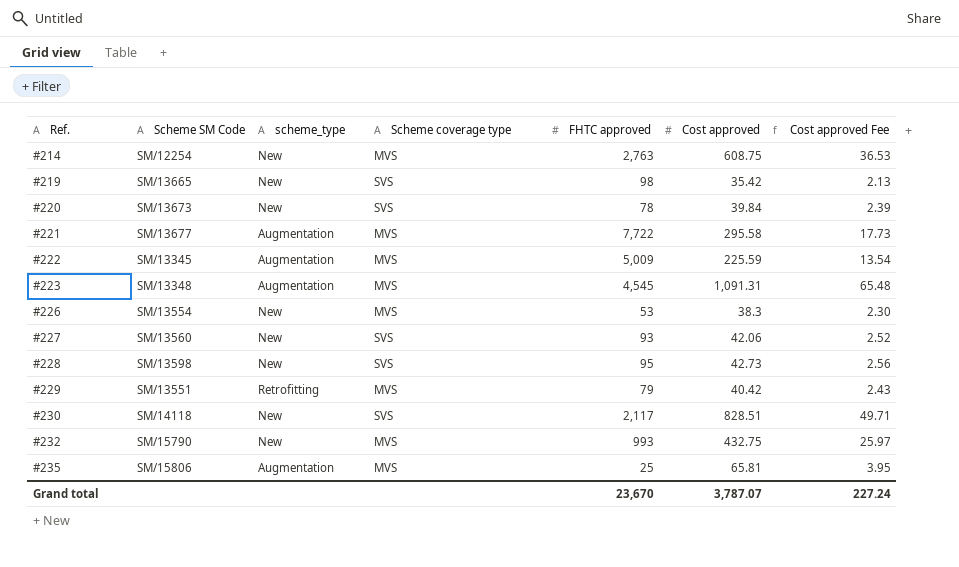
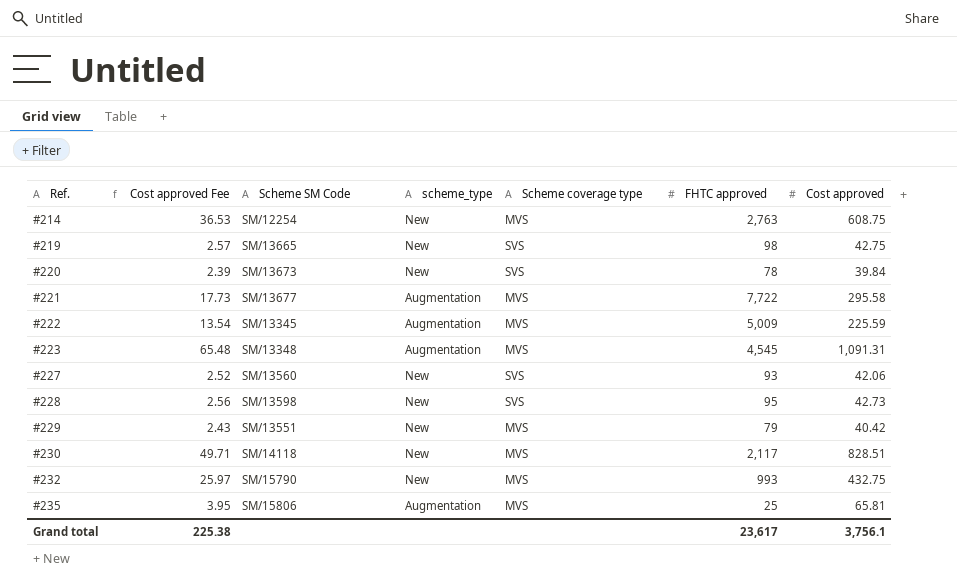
column Cost approved Fee | position: 7 -> 2
row #226: SM/13554 | New | MVS | 53 | 38.3 | 2.30 -> none
#219 | Cost approved Fee: 2.13 -> 2.57
#219 | Cost approved: 35.42 -> 42.75
#229 | scheme_type: Retrofitting -> New
#230 | Scheme coverage type: SVS -> MVS
Grand total | Cost approved Fee: 227.24 -> 225.38
Grand total | FHTC approved: 23,670 -> 23,617
Grand total | Cost approved: 3,787.07 -> 3,756.1

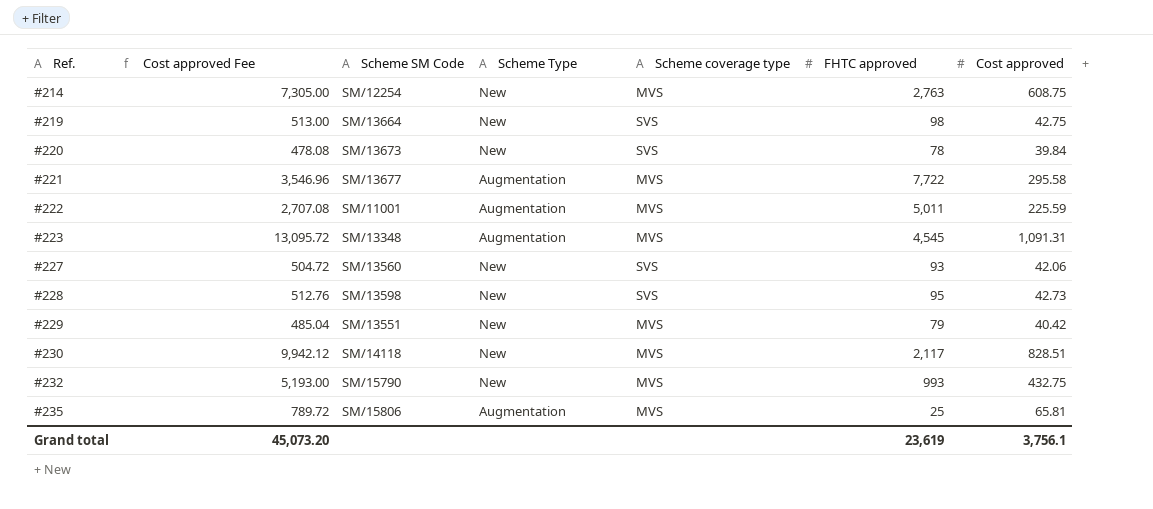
column Cost approved Fee | formula: [Cost approved] * 0.06 -> [Cost approved] * 12
column name: scheme_type -> Scheme Type
#219 | Scheme SM Code: SM/13665 -> SM/13664
#222 | Scheme SM Code: SM/13345 -> SM/11001
#222 | FHTC approved: 5,009 -> 5,011
Grand total | Cost approved Fee: 225.38 -> 45,073.20
Grand total | FHTC approved: 23,617 -> 23,619

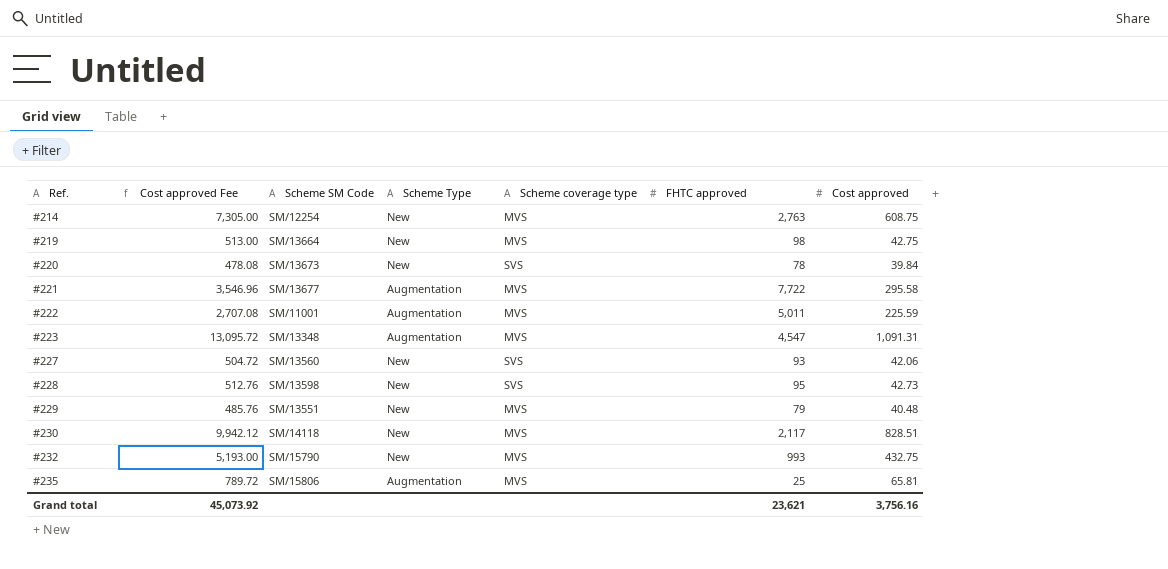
#219 | Scheme coverage type: SVS -> MVS
#223 | FHTC approved: 4,545 -> 4,547
#229 | Cost approved Fee: 485.04 -> 485.76
#229 | Cost approved: 40.42 -> 40.48
Grand total | Cost approved Fee: 45,073.20 -> 45,073.92
Grand total | FHTC approved: 23,619 -> 23,621
Grand total | Cost approved: 3,756.1 -> 3,756.16

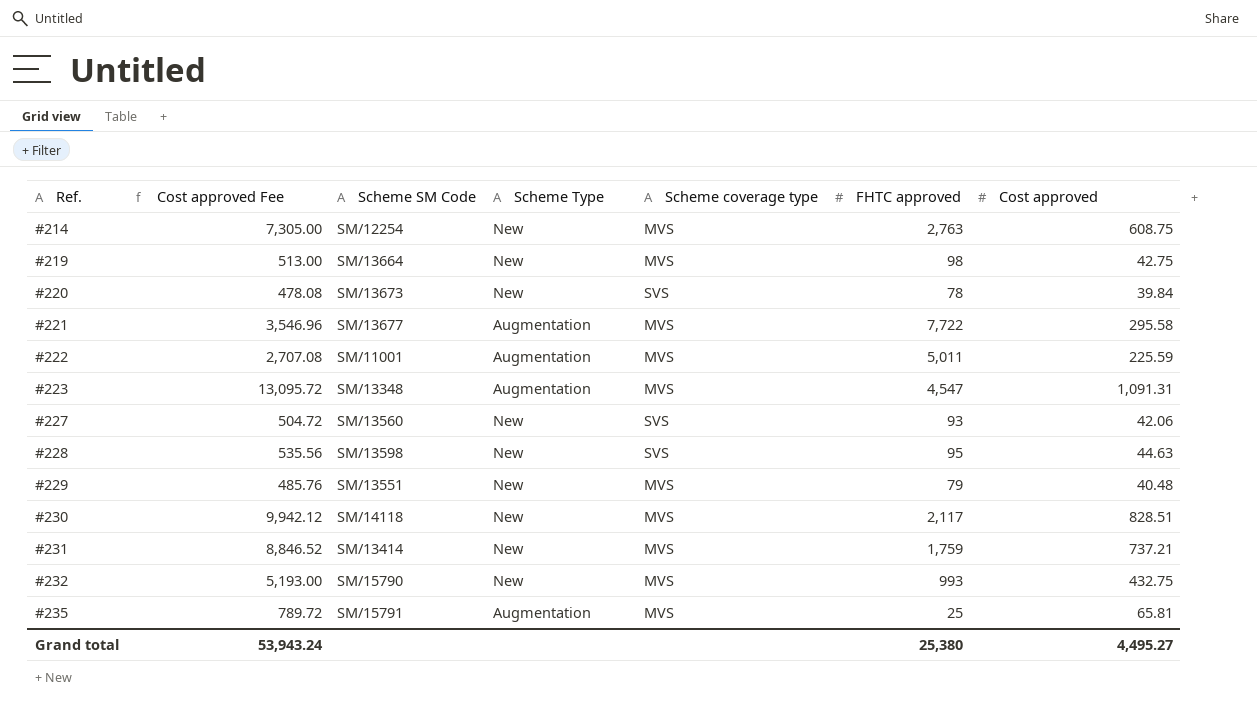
#228 | Cost approved Fee: 512.76 -> 535.56
#228 | Cost approved: 42.73 -> 44.63
row #231: none -> 8,846.52 | SM/13414 | New | MVS | 1,759 | 737.21
#235 | Scheme SM Code: SM/15806 -> SM/15791
Grand total | Cost approved Fee: 45,073.92 -> 53,943.24
Grand total | FHTC approved: 23,621 -> 25,380
Grand total | Cost approved: 3,756.16 -> 4,495.27

